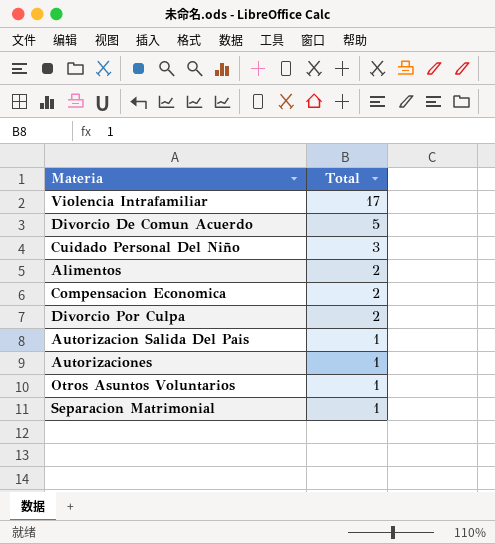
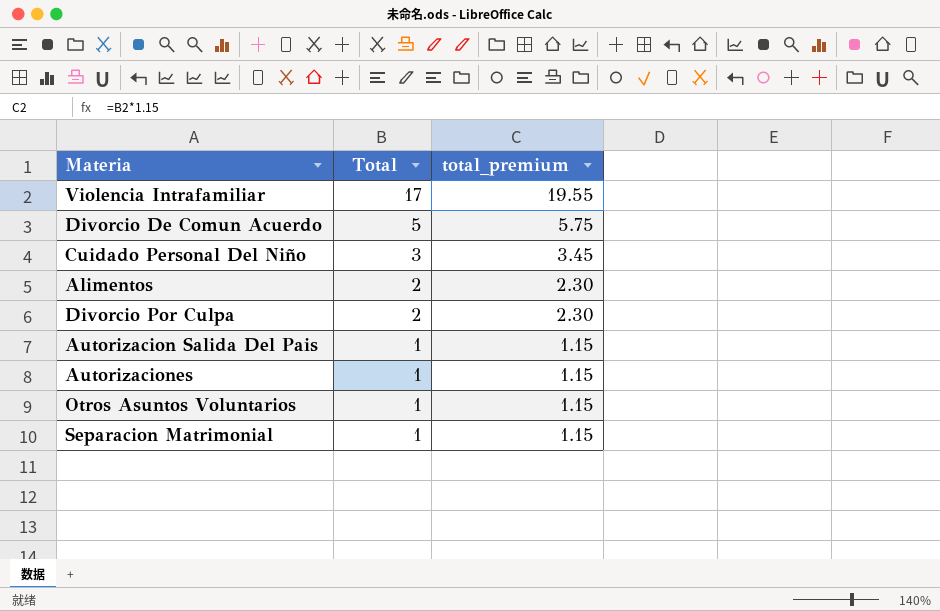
column total_premium | formula: none -> [Total] * 1.15
row Compensacion Economica: 2 -> none

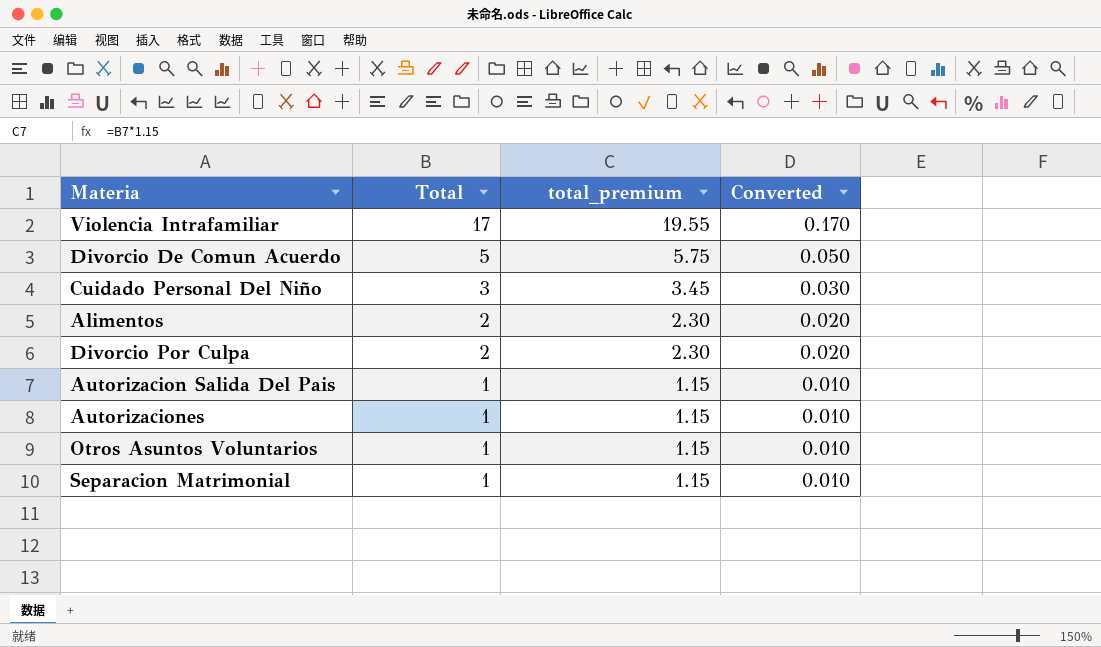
column Converted | formula: none -> [Total] * 0.01

